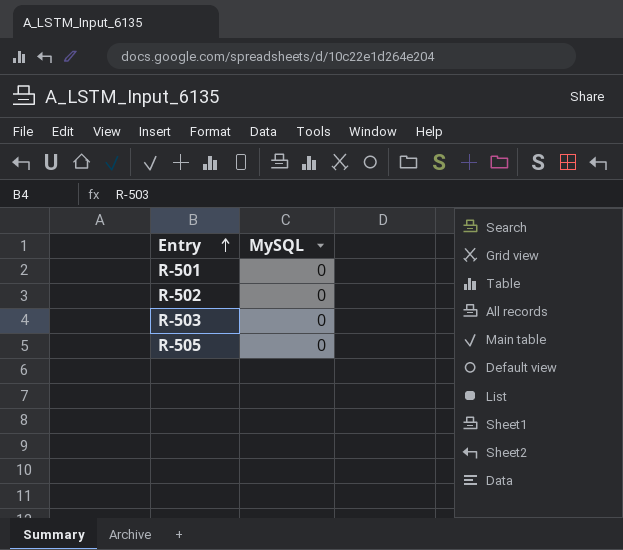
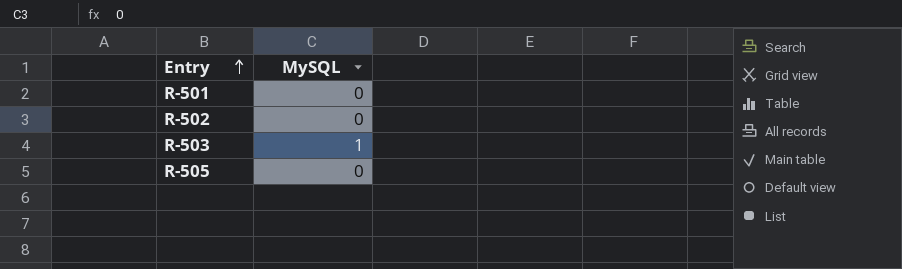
R-503 | MySQL: 0 -> 1

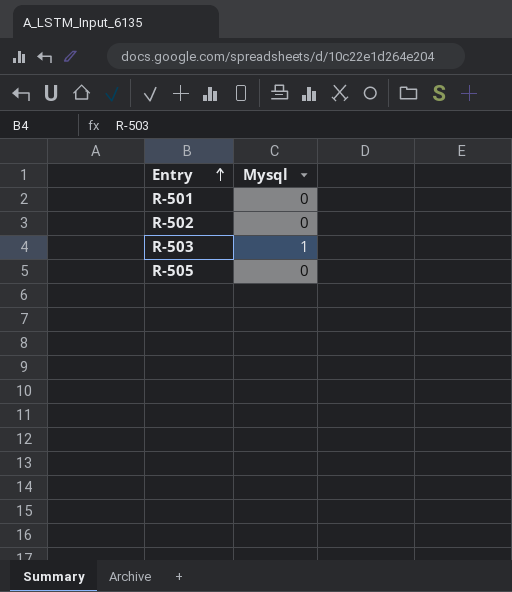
column name: MySQL -> Mysql

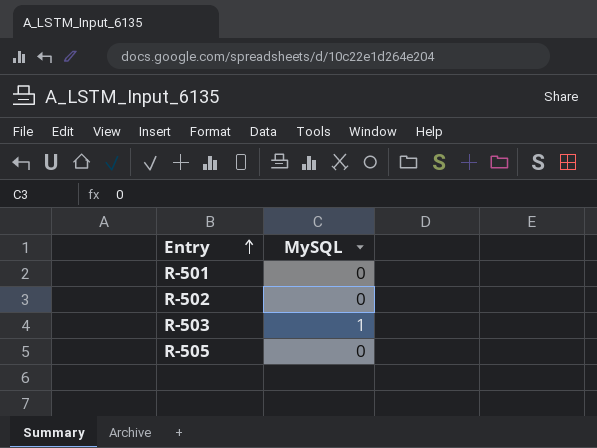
column name: Mysql -> MySQL

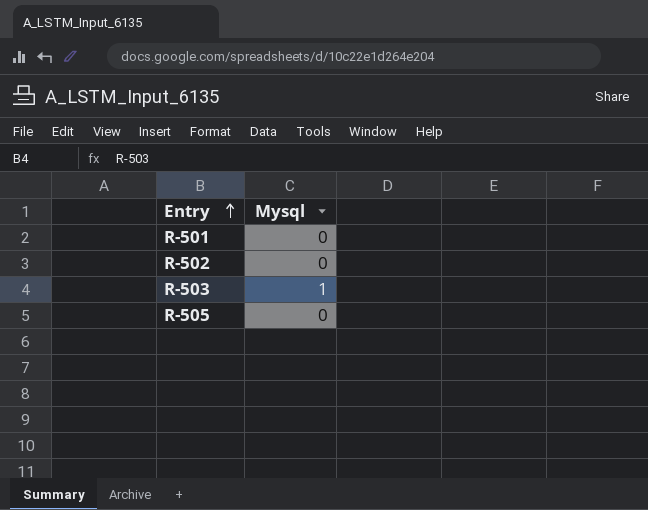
column name: MySQL -> Mysql

